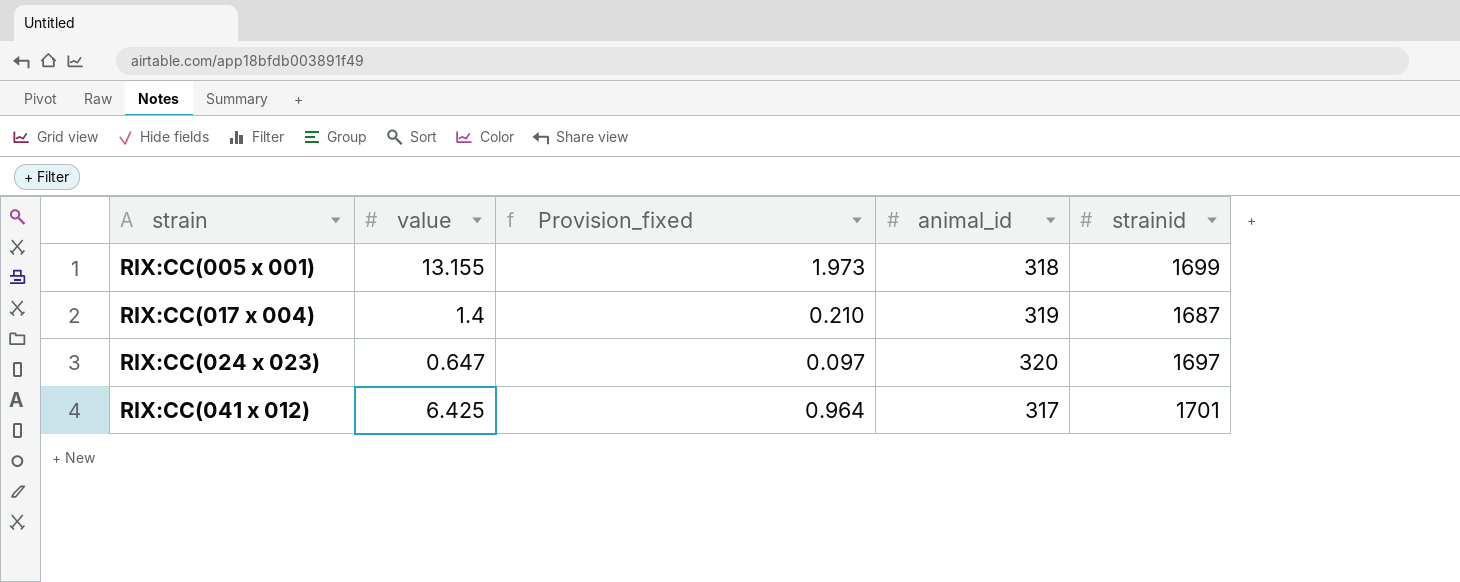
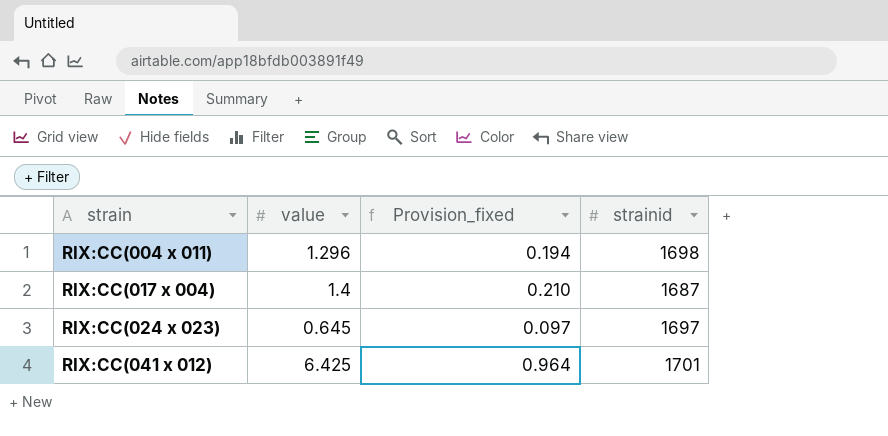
column animal_id | position: 4 -> none
row RIX:CC(005 x 001): 13.155 | 1.973 | 318 | 1699 -> none
row RIX:CC(004 x 011): none -> 1.296 | 0.194 | 1698
RIX:CC(024 x 023) | value: 0.647 -> 0.645

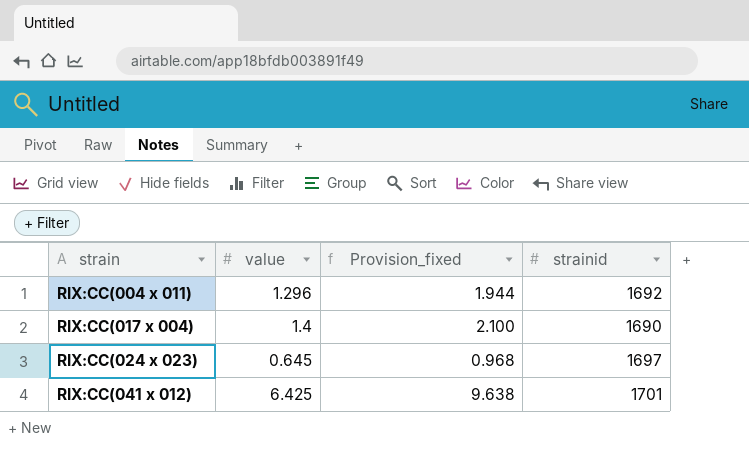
column Provision_fixed | formula: [value] * 0.15 -> [value] * 1.5
RIX:CC(004 x 011) | strainid: 1698 -> 1692
RIX:CC(017 x 004) | strainid: 1687 -> 1690

